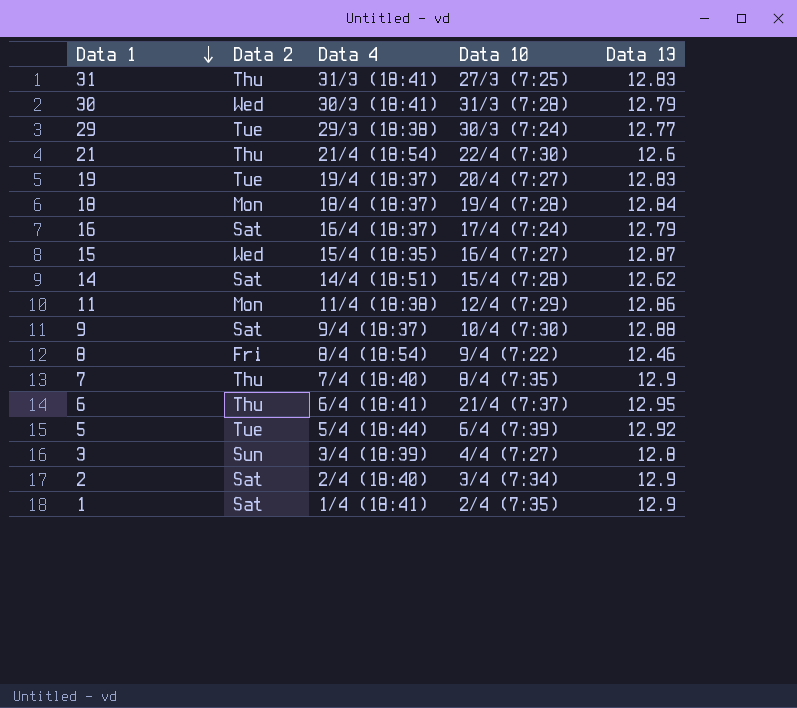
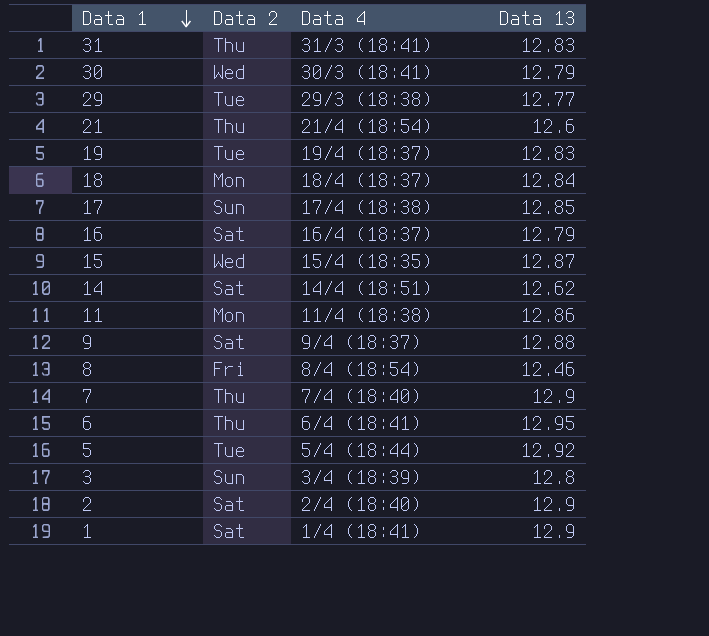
column Data 10 | position: 4 -> none
row 17: none -> Sun | 17/4 (18:38) | 12.85

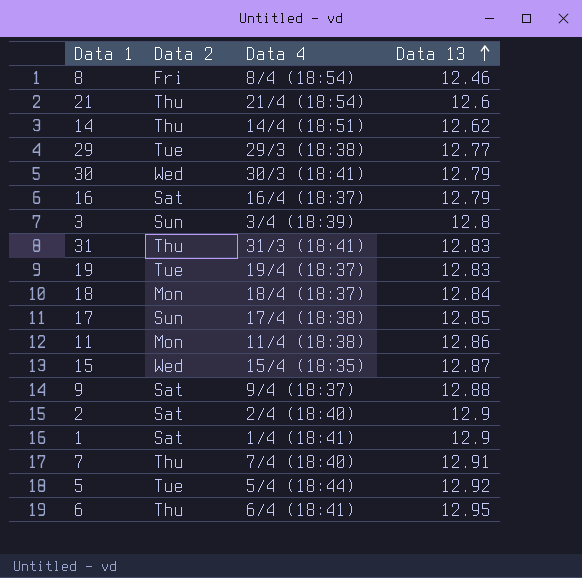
row order: Data 1 descending -> Data 13 ascending
14 | Data 2: Sat -> Thu
7 | Data 13: 12.9 -> 12.91

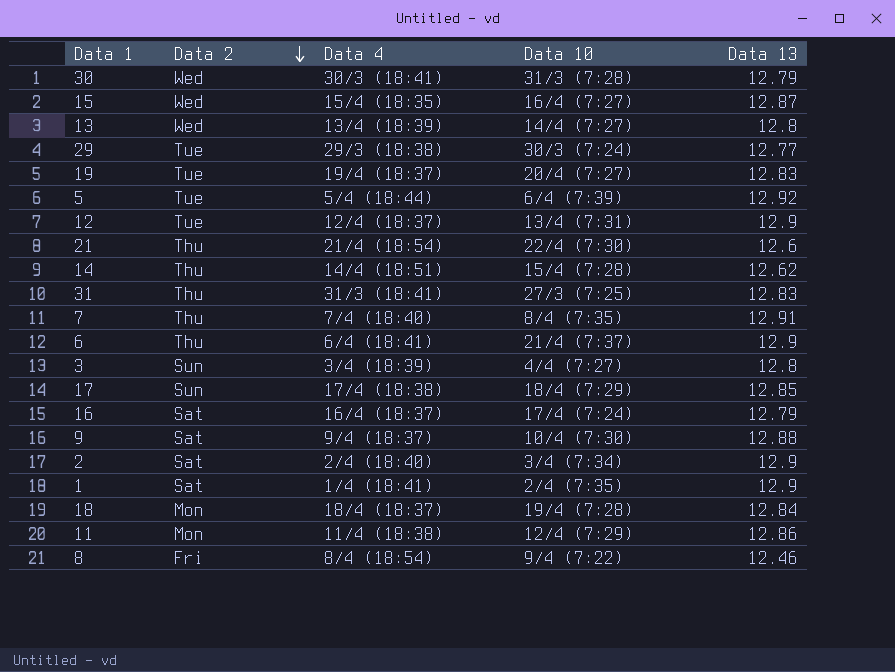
row order: Data 13 ascending -> Data 2 descending
column Data 10 | position: none -> 4
row 13: none -> Wed | 13/4 (18:39) | 14/4 (7:27) | 12.8
row 12: none -> Tue | 12/4 (18:37) | 13/4 (7:31) | 12.9
6 | Data 13: 12.95 -> 12.9

